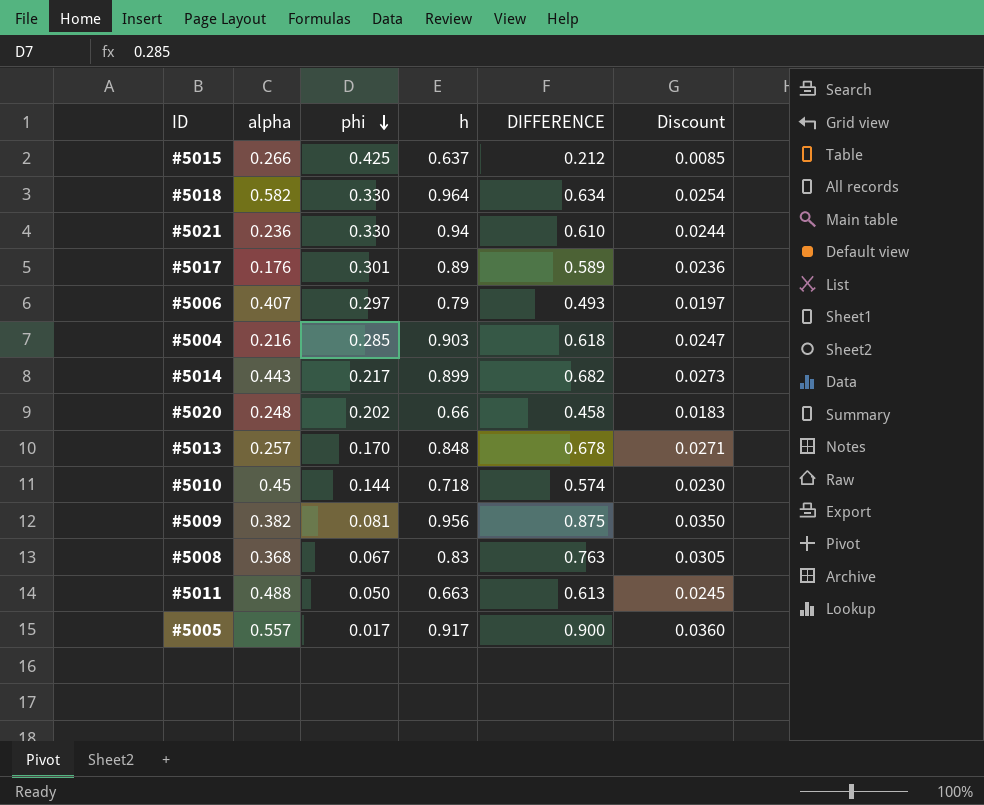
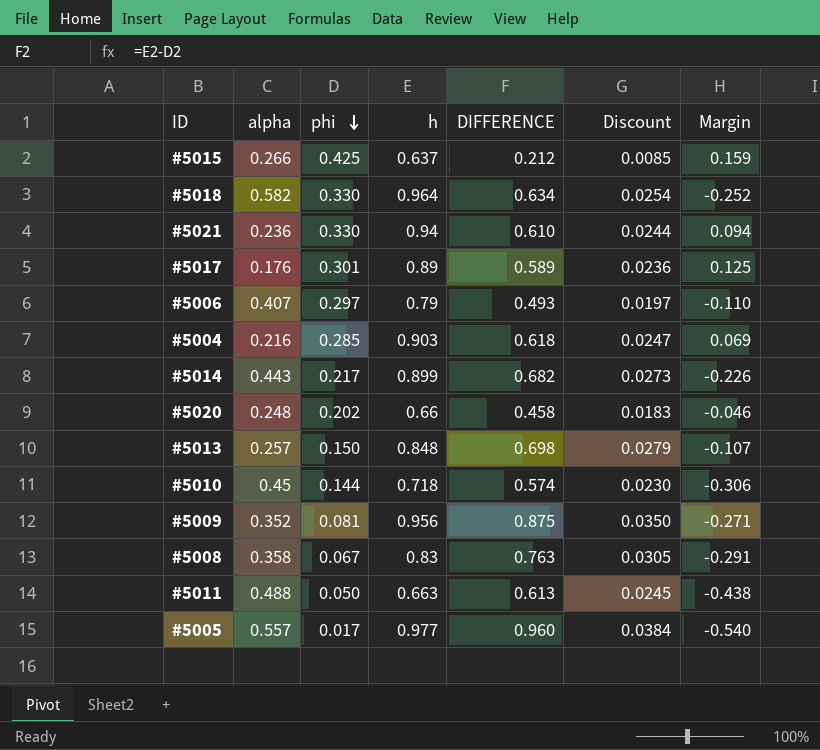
column Margin | formula: none -> [phi] - [alpha]
#5013 | phi: 0.170 -> 0.150
#5013 | DIFFERENCE: 0.678 -> 0.698
#5013 | Discount: 0.0271 -> 0.0279
#5009 | alpha: 0.382 -> 0.352
#5008 | alpha: 0.368 -> 0.358
#5005 | h: 0.917 -> 0.977
#5005 | DIFFERENCE: 0.900 -> 0.960
#5005 | Discount: 0.0360 -> 0.0384

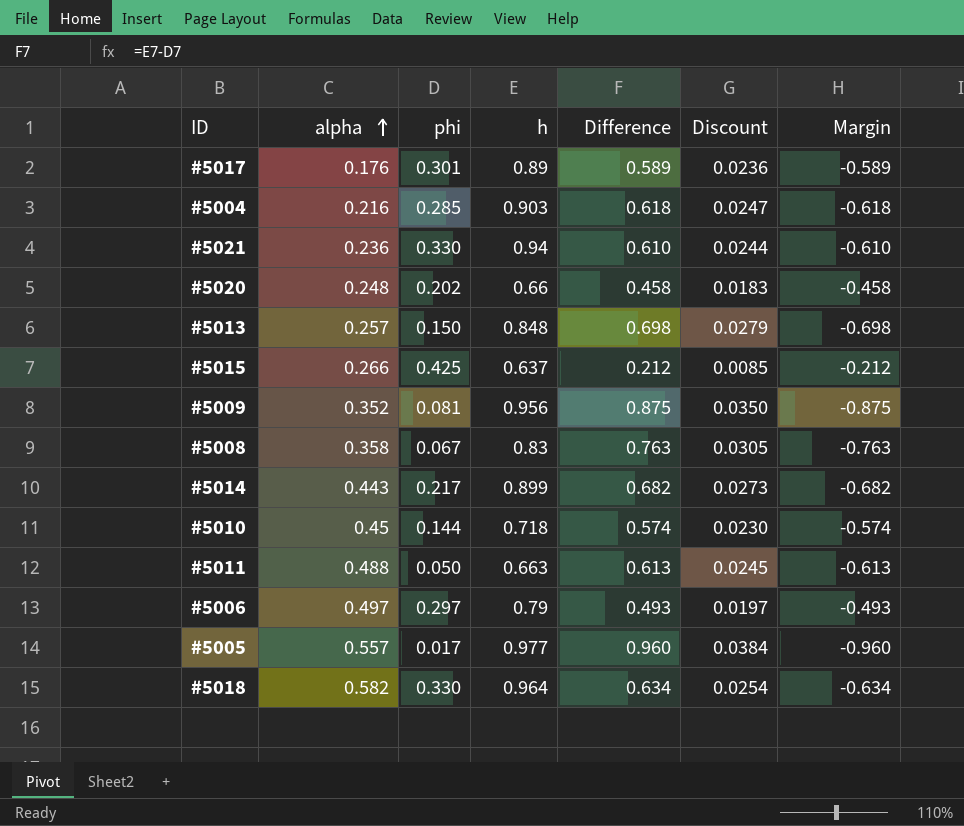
row order: phi descending -> alpha ascending
column name: DIFFERENCE -> Difference
column Margin | formula: [phi] - [alpha] -> [phi] - [h]
#5006 | alpha: 0.407 -> 0.497

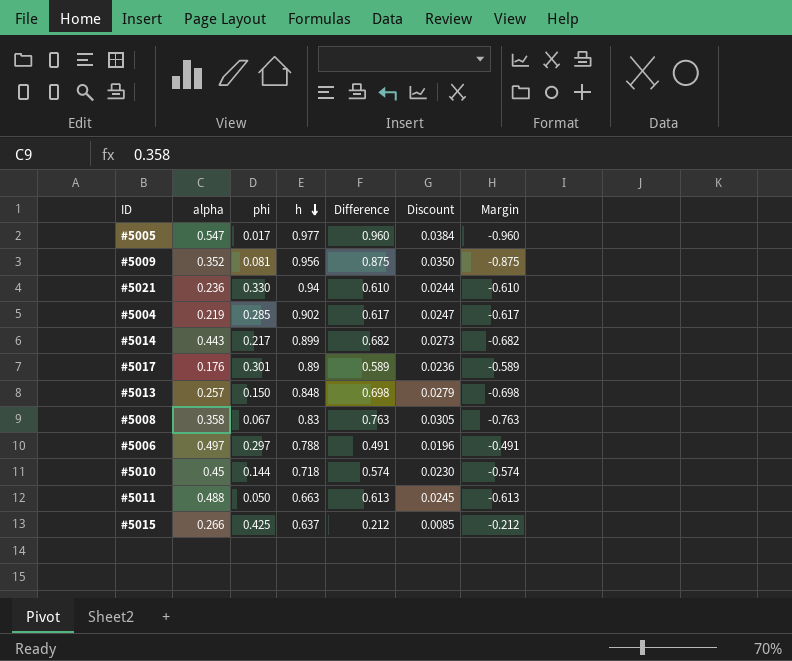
row order: alpha ascending -> h descending
row #5020: 0.248 | 0.202 | 0.66 | 0.458 | 0.0183 | -0.458 -> none
row #5018: 0.582 | 0.330 | 0.964 | 0.634 | 0.0254 | -0.634 -> none
#5005 | alpha: 0.557 -> 0.547
#5004 | alpha: 0.216 -> 0.219
#5004 | h: 0.903 -> 0.902
#5004 | Difference: 0.618 -> 0.617
#5004 | Margin: -0.618 -> -0.617
#5006 | h: 0.79 -> 0.788
#5006 | Difference: 0.493 -> 0.491
#5006 | Discount: 0.0197 -> 0.0196
#5006 | Margin: -0.493 -> -0.491

